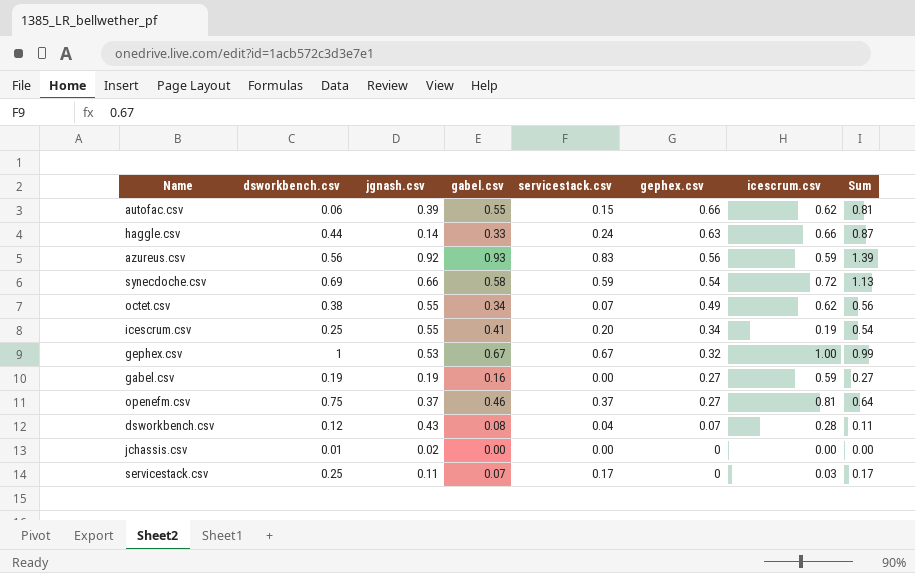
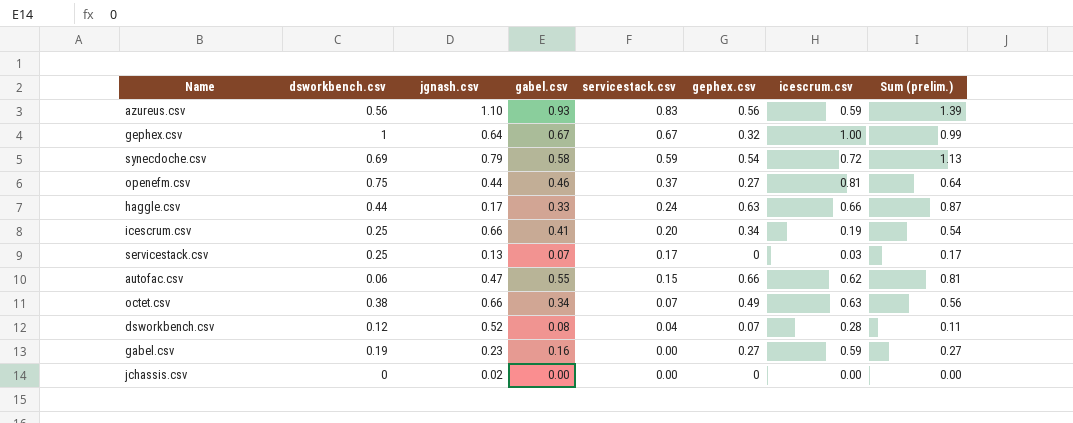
row order: gephex.csv descending -> servicestack.csv descending
column name: Sum -> Sum (prelim.)
azureus.csv | jgnash.csv: 0.92 -> 1.10
gephex.csv | jgnash.csv: 0.53 -> 0.64
synecdoche.csv | jgnash.csv: 0.66 -> 0.79
openefm.csv | jgnash.csv: 0.37 -> 0.44
haggle.csv | jgnash.csv: 0.14 -> 0.17
icescrum.csv | jgnash.csv: 0.55 -> 0.66
servicestack.csv | jgnash.csv: 0.11 -> 0.13
autofac.csv | jgnash.csv: 0.39 -> 0.47
octet.csv | jgnash.csv: 0.55 -> 0.66
octet.csv | icescrum.csv: 0.62 -> 0.63
dsworkbench.csv | jgnash.csv: 0.43 -> 0.52
gabel.csv | jgnash.csv: 0.19 -> 0.23
jchassis.csv | dsworkbench.csv: 0.01 -> 0

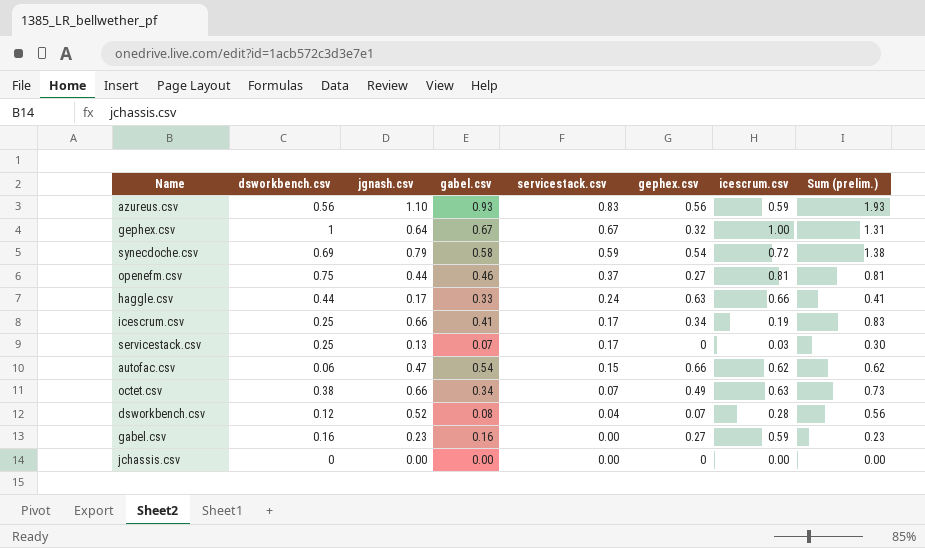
column Sum (prelim.) | formula: [servicestack.csv] + [gephex.csv] -> [jgnash.csv] + [servicestack.csv]
icescrum.csv | servicestack.csv: 0.20 -> 0.17
autofac.csv | gabel.csv: 0.55 -> 0.54
gabel.csv | dsworkbench.csv: 0.19 -> 0.16
jchassis.csv | jgnash.csv: 0.02 -> 0.00

